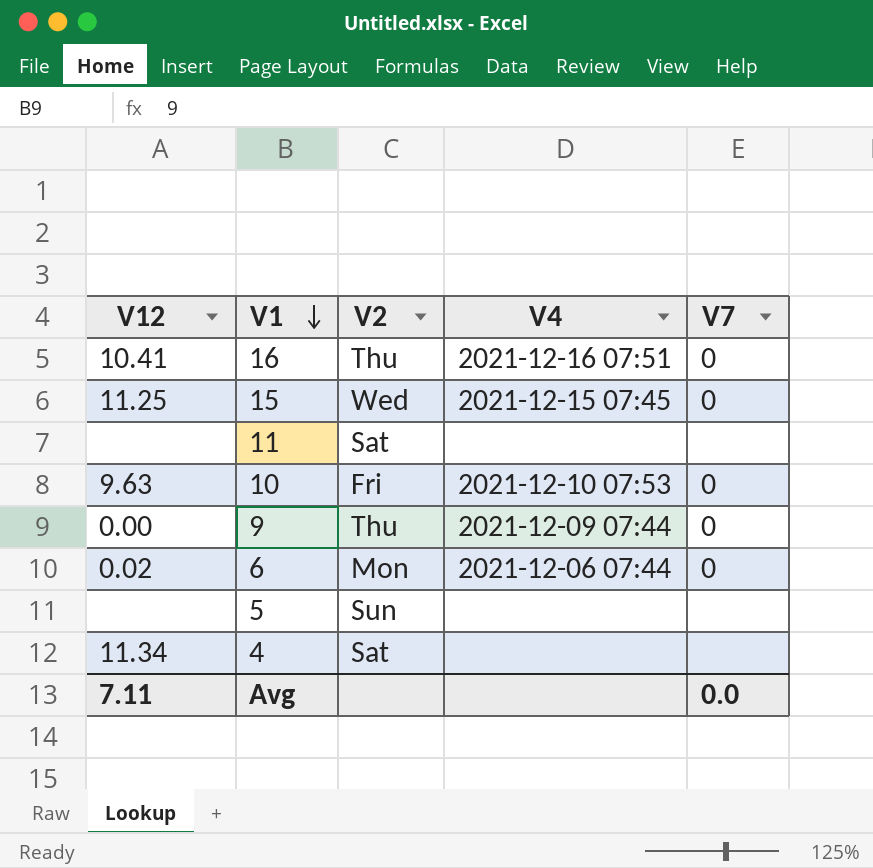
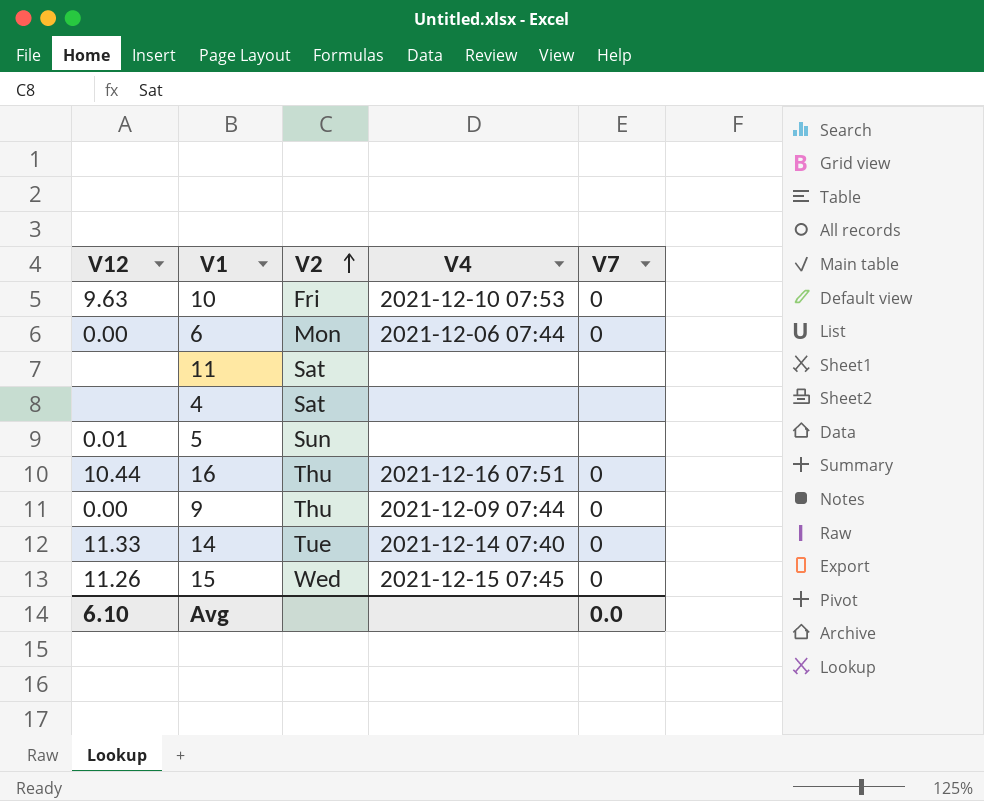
row order: V1 descending -> V2 ascending
6 | V12: 0.02 -> 0.00
4 | V12: 11.34 -> none
5 | V12: none -> 0.01
16 | V12: 10.41 -> 10.44
row 14: none -> 11.33 | Tue | 2021-12-14 07:40 | 0
15 | V12: 11.25 -> 11.26
Avg | V12: 7.11 -> 6.10

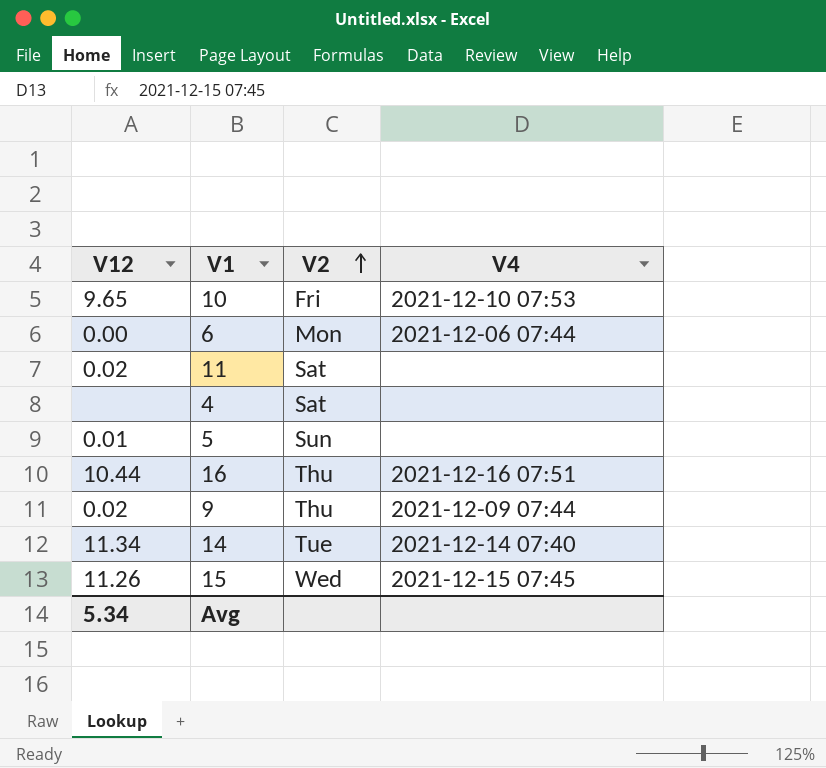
column V7 | position: 5 -> none
10 | V12: 9.63 -> 9.65
11 | V12: none -> 0.02
9 | V12: 0.00 -> 0.02
14 | V12: 11.33 -> 11.34
Avg | V12: 6.10 -> 5.34

